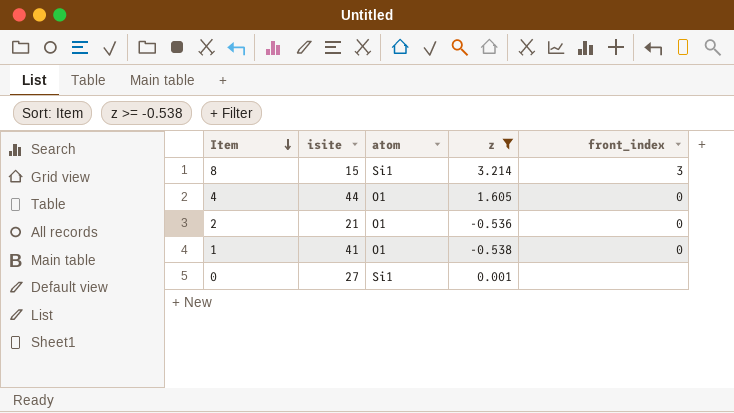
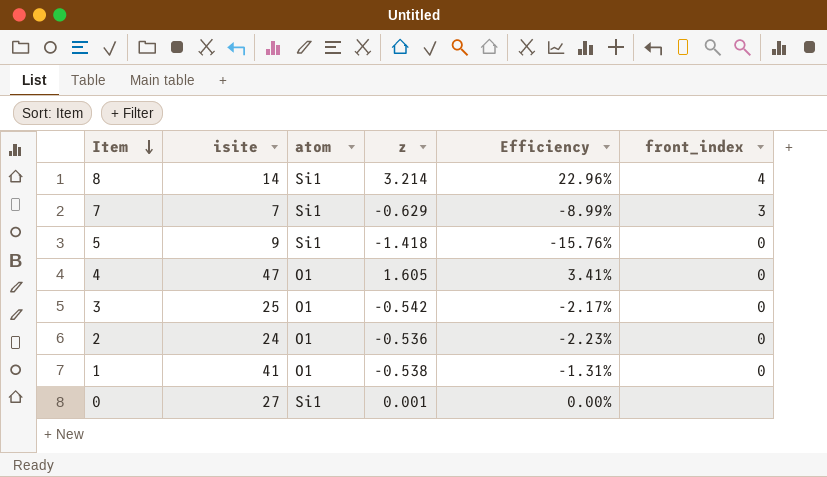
filter: z >= -0.538 -> none
column Efficiency | formula: none -> [z] / [isite]
8 | isite: 15 -> 14
8 | front_index: 3 -> 4
4 | isite: 44 -> 47
2 | isite: 21 -> 24

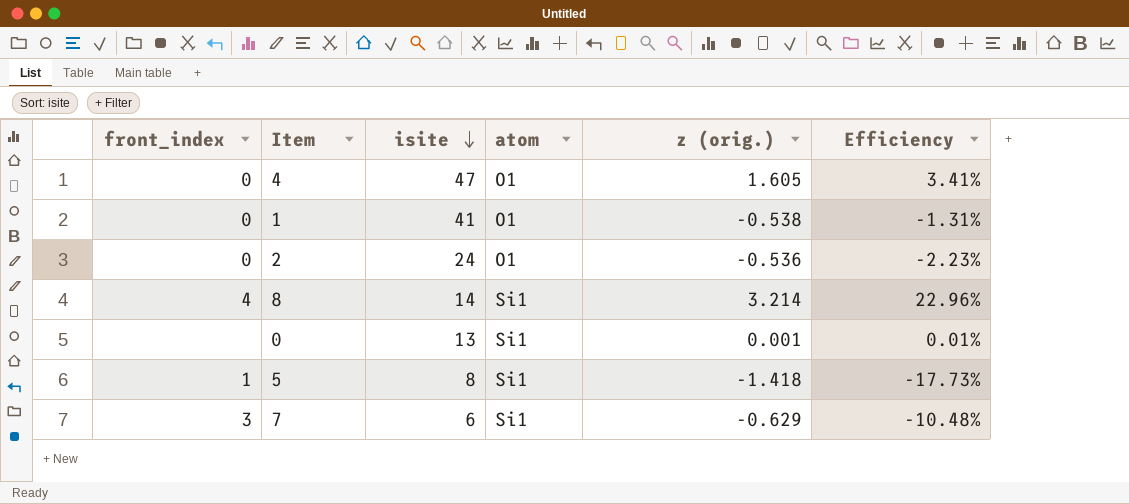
row order: Item descending -> isite descending
column front_index | position: 6 -> 1
column name: z -> z (orig.)
row 3: 25 | O1 | -0.542 | -2.17% | 0 -> none
0 | isite: 27 -> 13
0 | Efficiency: 0.00% -> 0.01%
5 | front_index: 0 -> 1
5 | isite: 9 -> 8
5 | Efficiency: -15.76% -> -17.73%
7 | isite: 7 -> 6
7 | Efficiency: -8.99% -> -10.48%

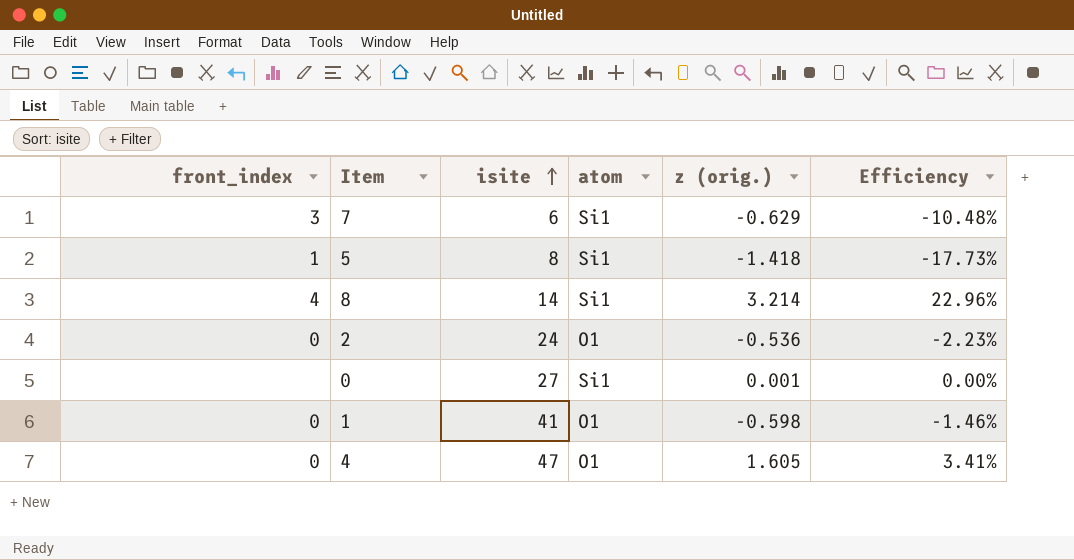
row order: isite descending -> isite ascending
0 | isite: 13 -> 27
0 | Efficiency: 0.01% -> 0.00%
1 | z (orig.): -0.538 -> -0.598
1 | Efficiency: -1.31% -> -1.46%

